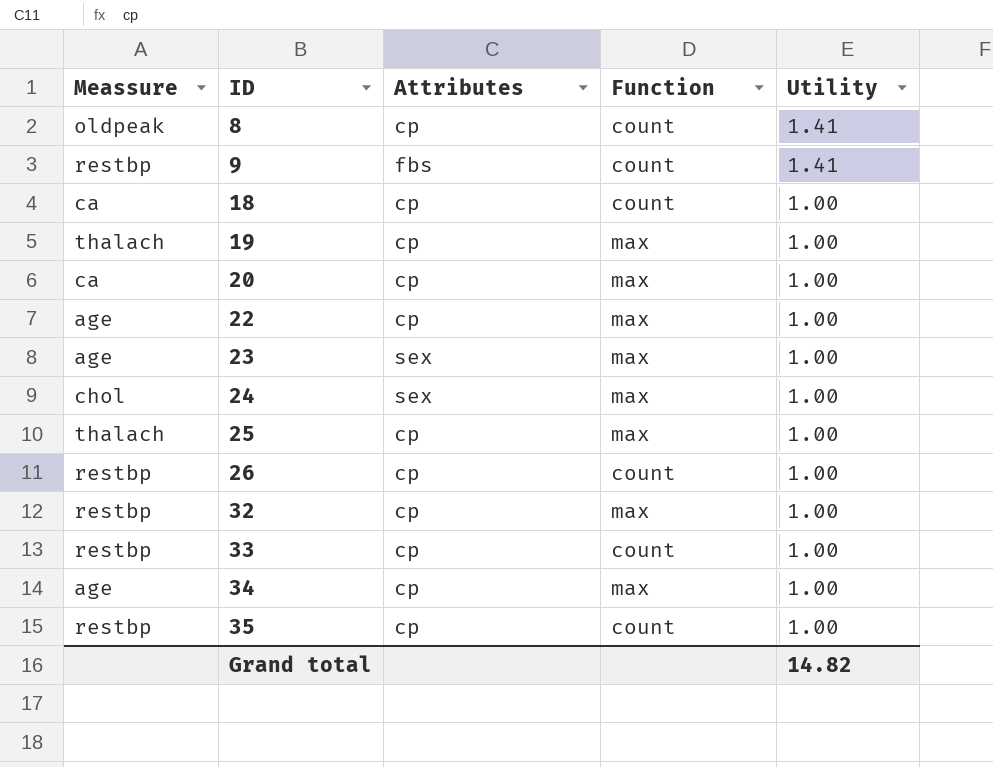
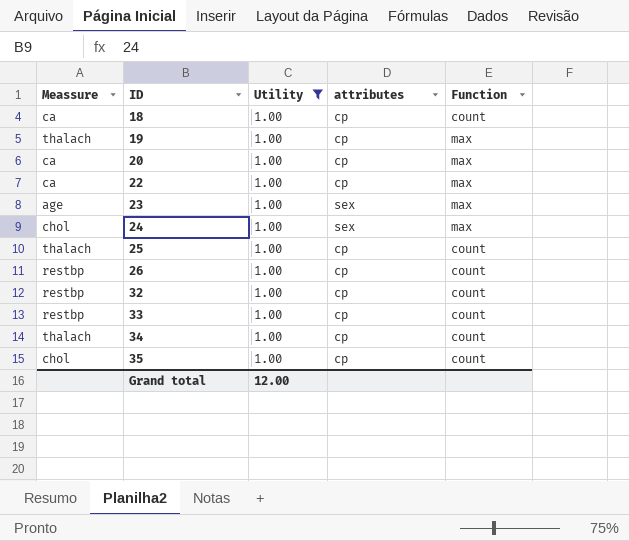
filter: none -> Utility = 1.00
column Utility | position: 5 -> 3
column name: Attributes -> attributes
22 | Meassure: age -> ca
25 | Function: max -> count
32 | Function: max -> count
34 | Meassure: age -> thalach
34 | Function: max -> count
35 | Meassure: restbp -> chol
Grand total | Utility: 14.82 -> 12.00

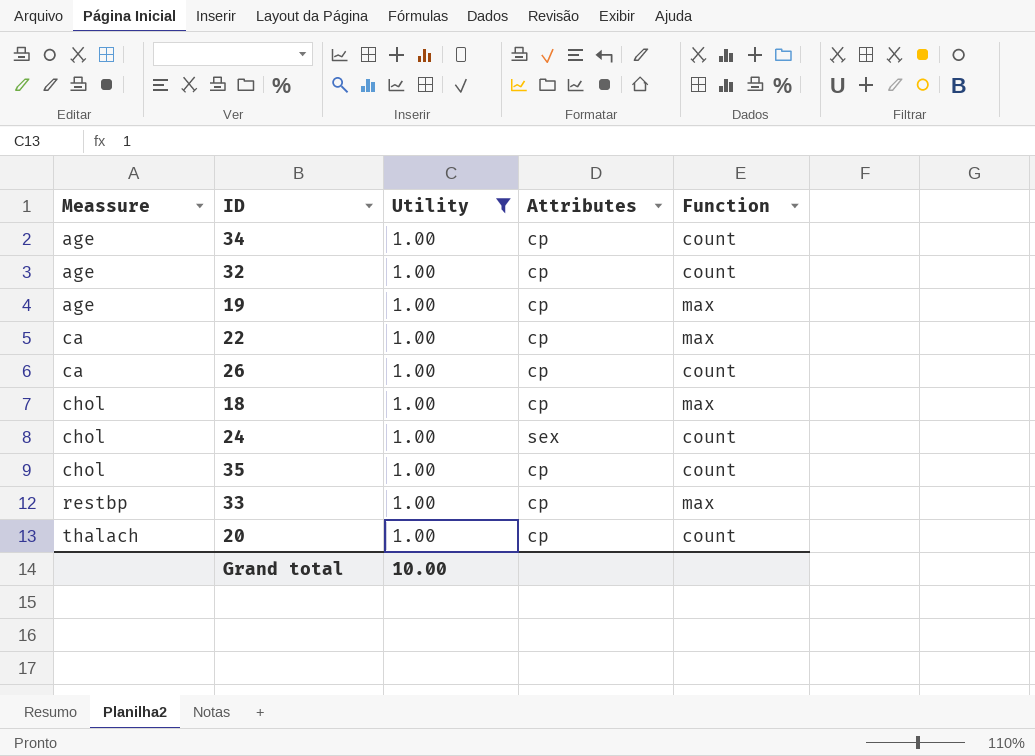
row order: ID ascending -> Meassure ascending
column name: attributes -> Attributes
row 23: age | 1.00 | sex | max -> none
row 25: thalach | 1.00 | cp | count -> none
34 | Meassure: thalach -> age
32 | Meassure: restbp -> age
19 | Meassure: thalach -> age
26 | Meassure: restbp -> ca
18 | Meassure: ca -> chol
18 | Function: count -> max
24 | Function: max -> count
33 | Function: count -> max
20 | Meassure: ca -> thalach
20 | Function: max -> count
Grand total | Utility: 12.00 -> 10.00

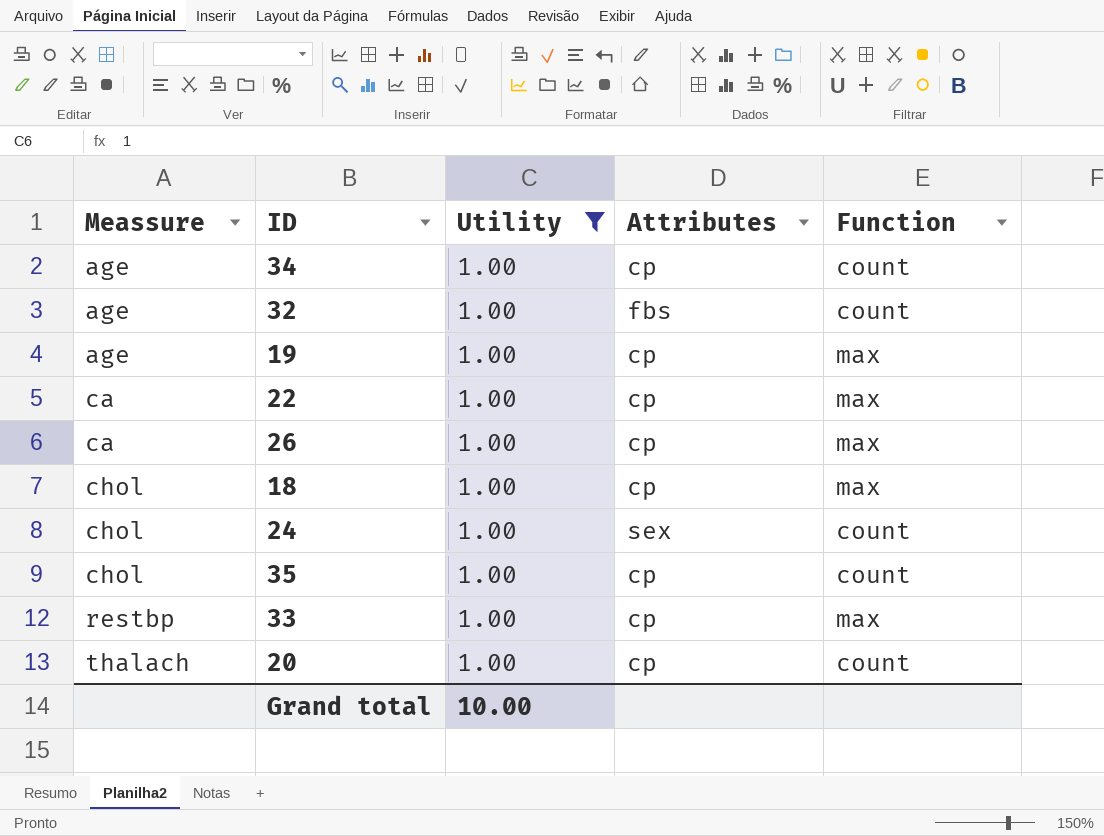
32 | Attributes: cp -> fbs
26 | Function: count -> max

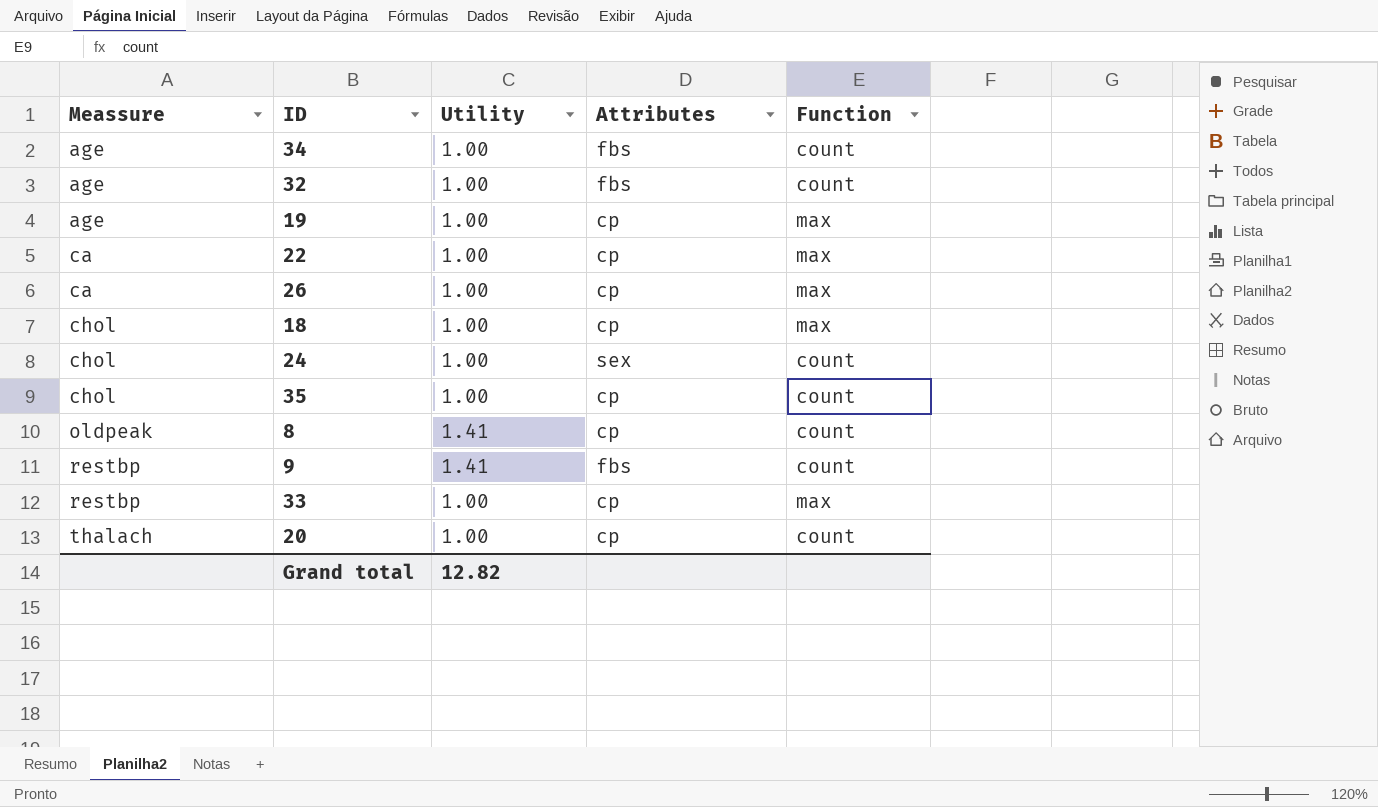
filter: Utility = 1.00 -> none
34 | Attributes: cp -> fbs
Grand total | Utility: 10.00 -> 12.82

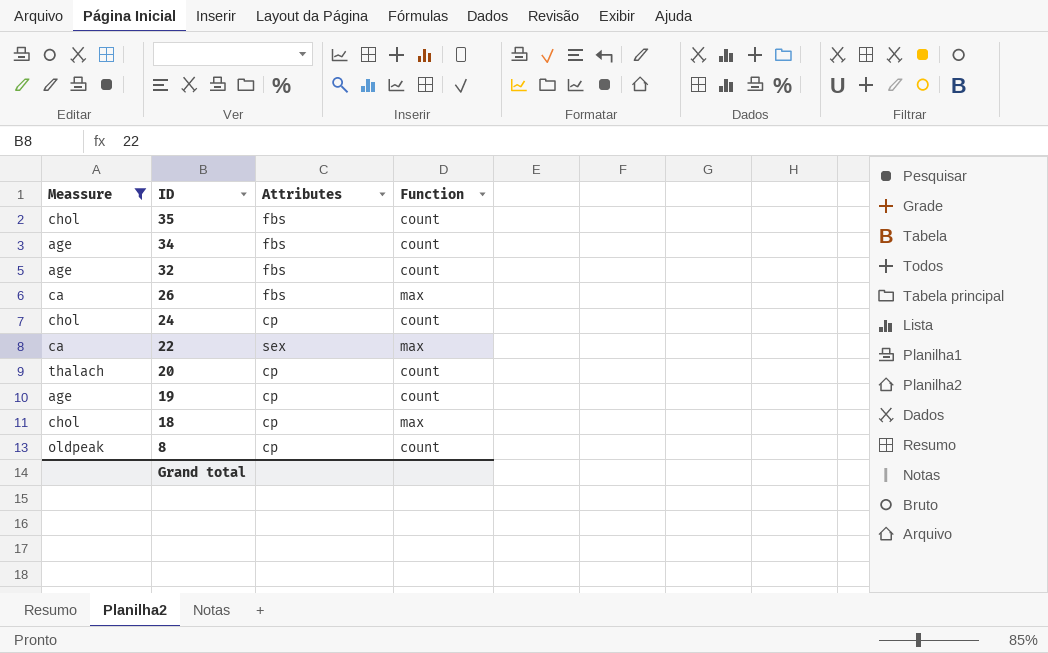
filter: none -> Meassure != restbp
row order: Meassure ascending -> ID descending
column Utility | position: 3 -> none
35 | Attributes: cp -> fbs
26 | Attributes: cp -> fbs
24 | Attributes: sex -> cp
22 | Attributes: cp -> sex
19 | Function: max -> count

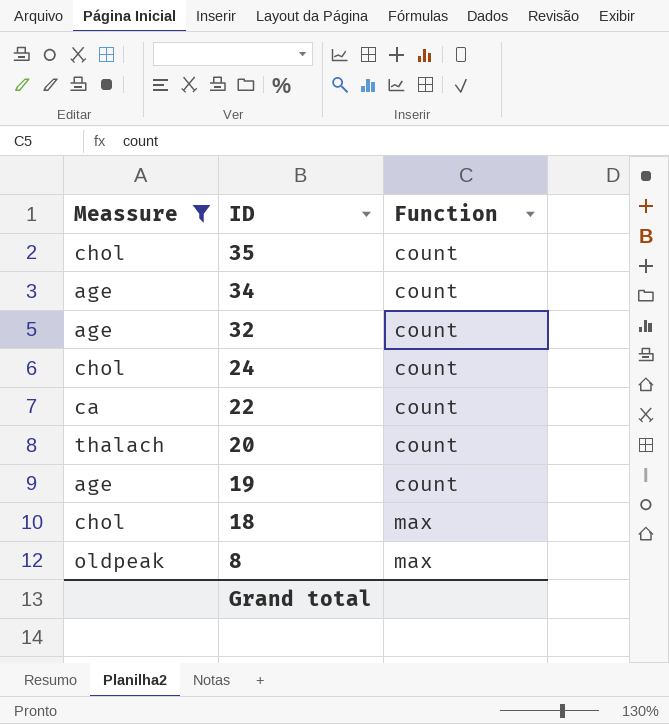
column Attributes | position: 3 -> none
row 26: ca | fbs | max -> none
22 | Function: max -> count
8 | Function: count -> max

